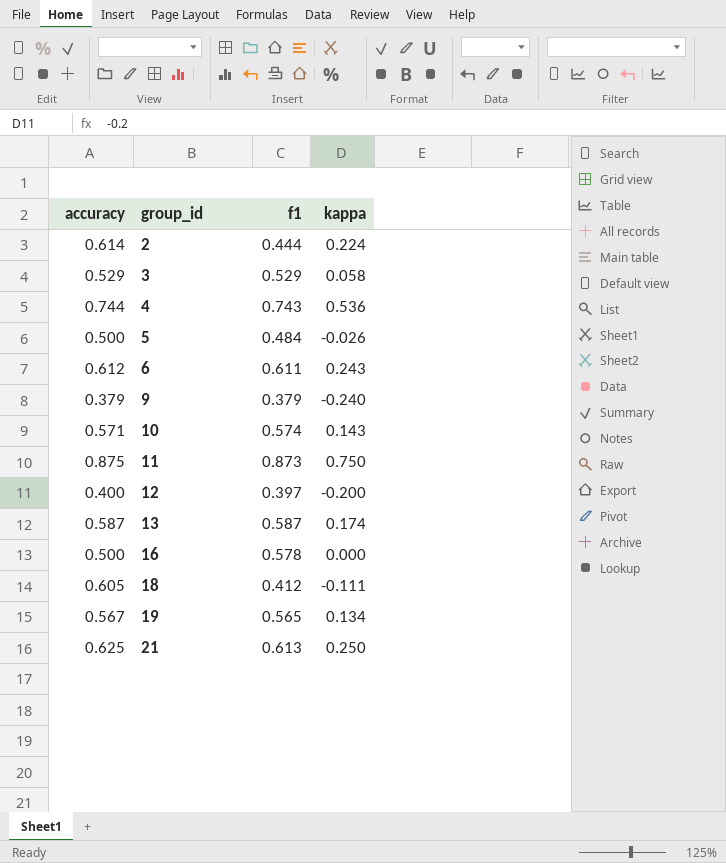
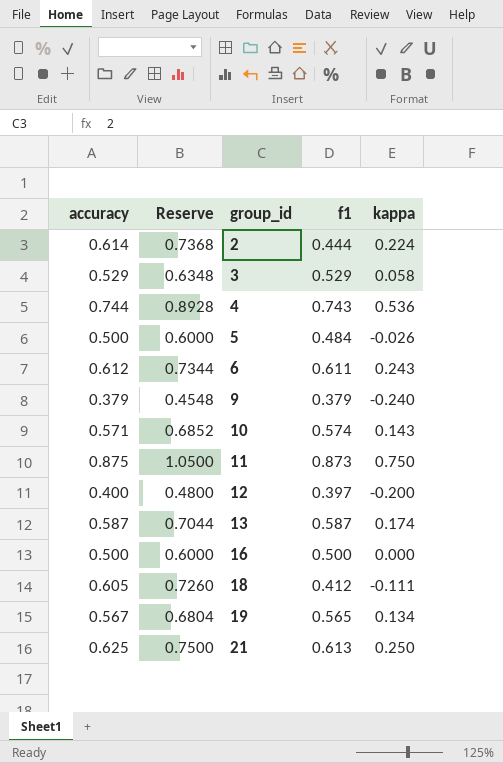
column Reserve | formula: none -> [accuracy] * 1.2
16 | f1: 0.578 -> 0.500

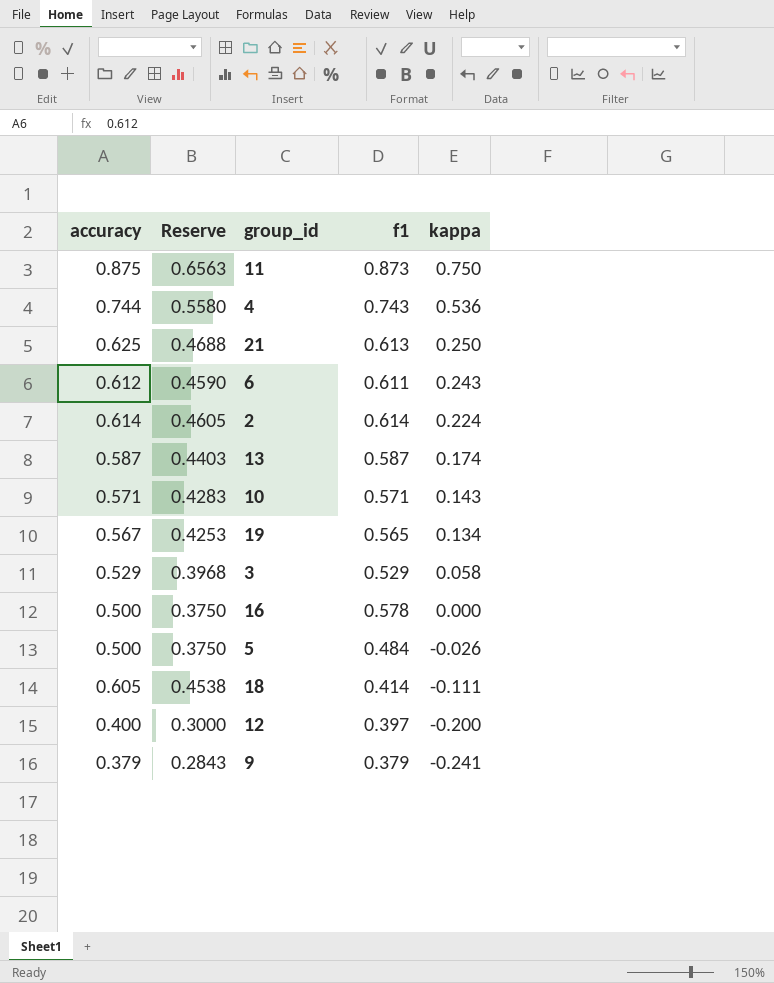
row order: group_id ascending -> kappa descending
column Reserve | formula: [accuracy] * 1.2 -> [accuracy] * 0.75
2 | f1: 0.444 -> 0.614
10 | f1: 0.574 -> 0.571
16 | f1: 0.500 -> 0.578
18 | f1: 0.412 -> 0.414
9 | kappa: -0.240 -> -0.241

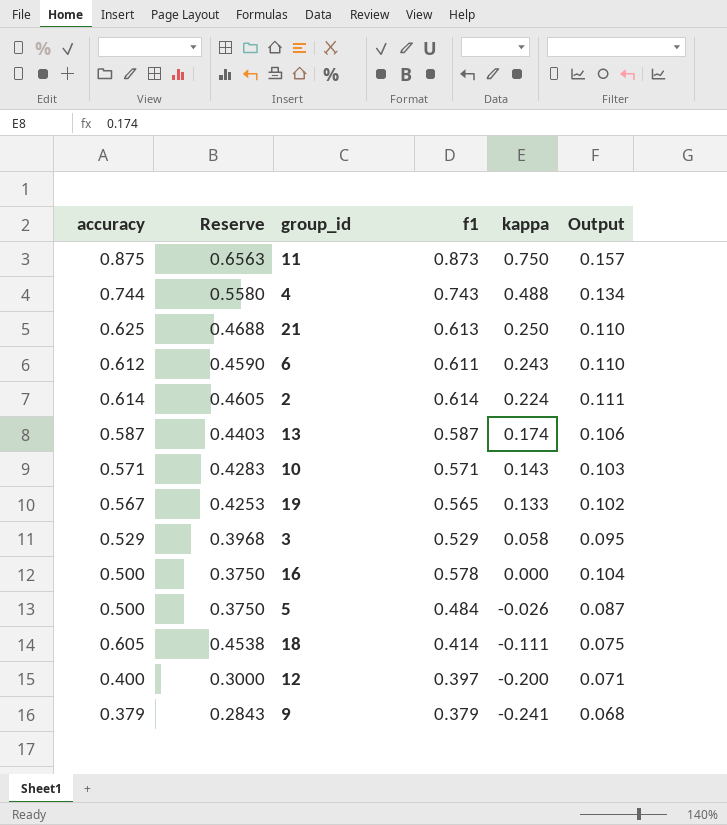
column Output | formula: none -> [f1] * 0.18
4 | kappa: 0.536 -> 0.488
19 | kappa: 0.134 -> 0.133

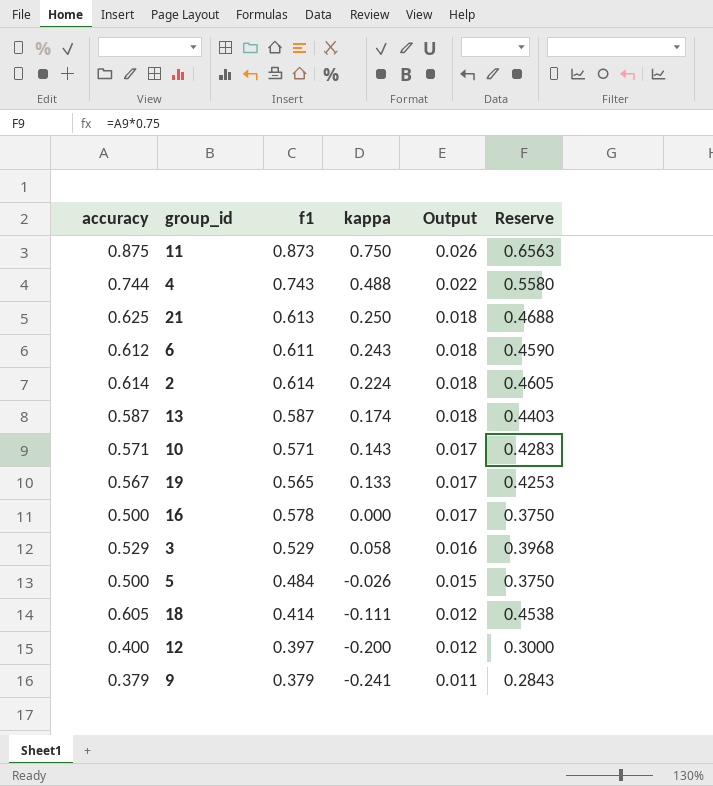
row order: kappa descending -> Output descending
column Output | formula: [f1] * 0.18 -> [f1] * 0.03
column Reserve | position: 2 -> 6

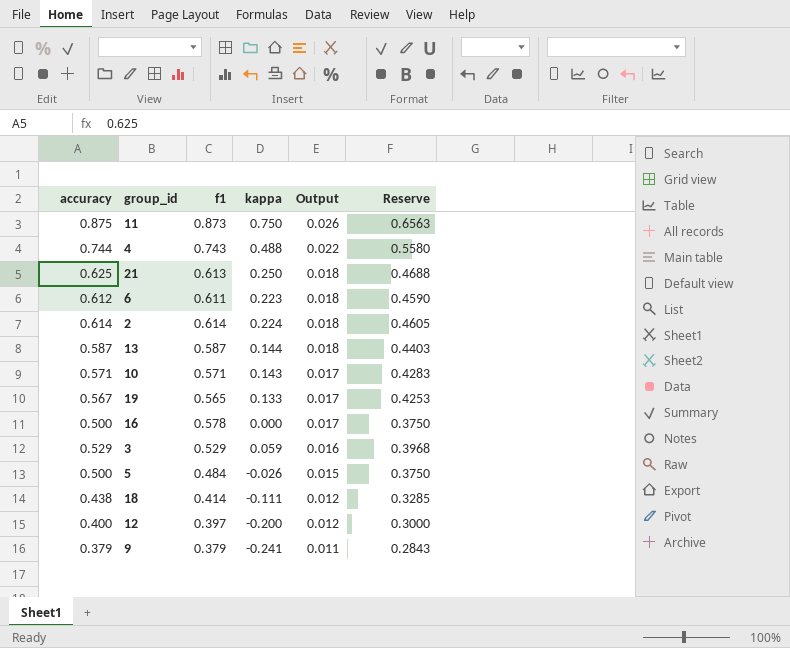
6 | kappa: 0.243 -> 0.223
13 | kappa: 0.174 -> 0.144
3 | kappa: 0.058 -> 0.059
18 | accuracy: 0.605 -> 0.438
18 | Reserve: 0.4538 -> 0.3285

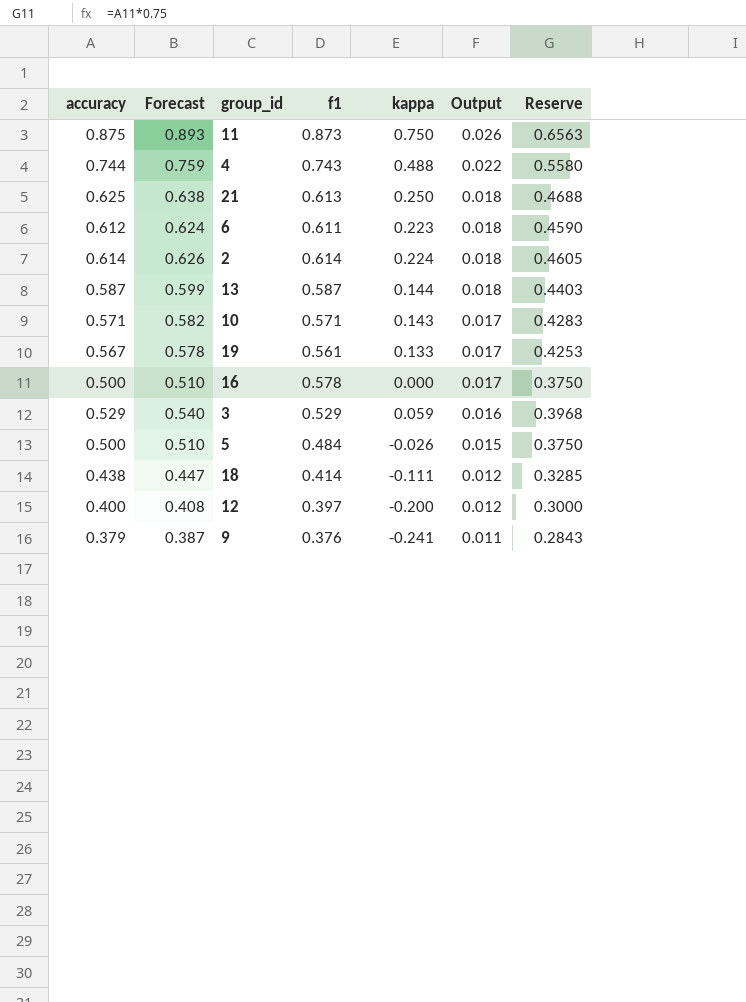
column Forecast | formula: none -> [accuracy] * 1.02
19 | f1: 0.565 -> 0.561
9 | f1: 0.379 -> 0.376

